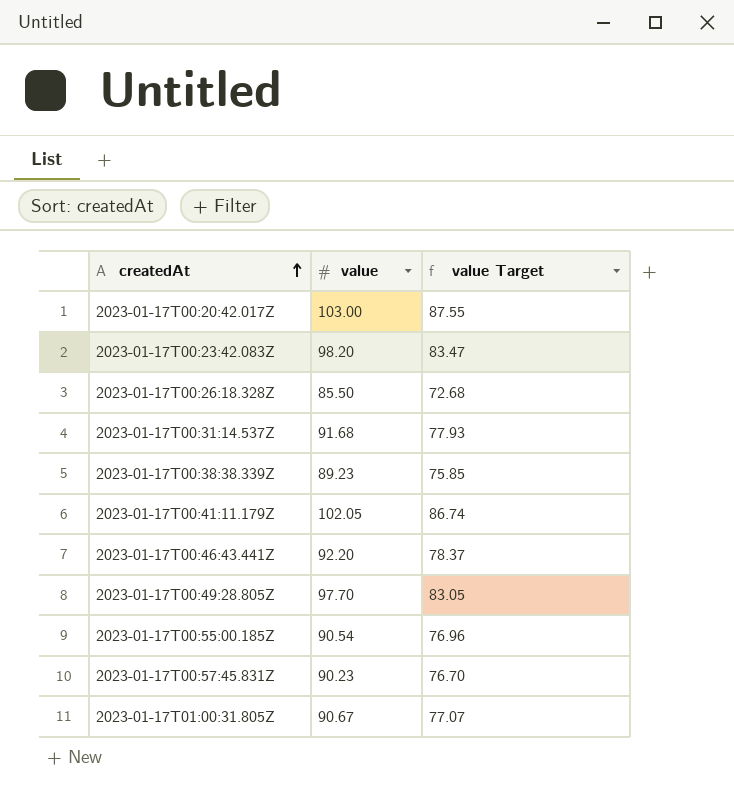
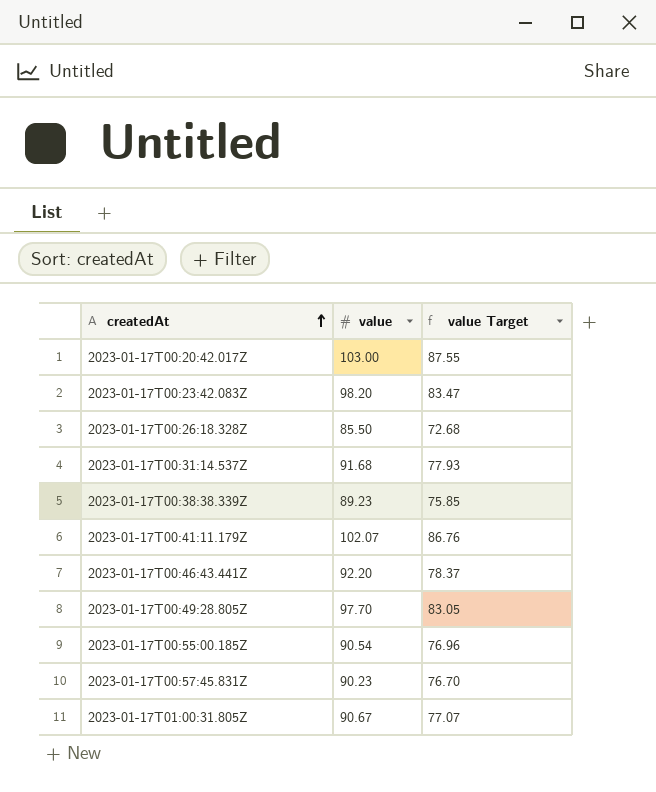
2023-01-17T00:41:11.179Z | value: 102.05 -> 102.07
2023-01-17T00:41:11.179Z | value Target: 86.74 -> 86.76

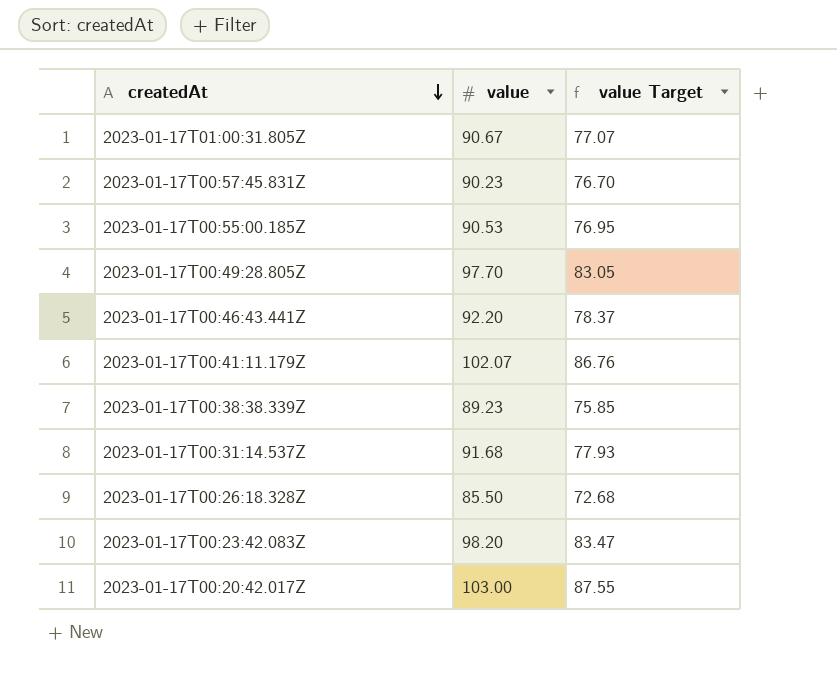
row order: createdAt ascending -> createdAt descending
2023-01-17T00:55:00.185Z | value: 90.54 -> 90.53
2023-01-17T00:55:00.185Z | value Target: 76.96 -> 76.95

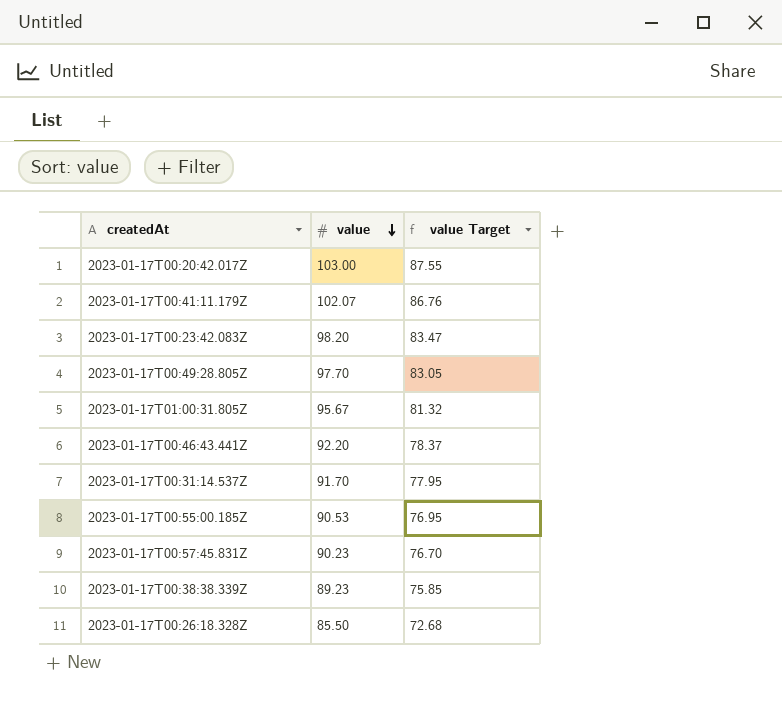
row order: createdAt descending -> value descending
2023-01-17T01:00:31.805Z | value: 90.67 -> 95.67
2023-01-17T01:00:31.805Z | value Target: 77.07 -> 81.32
2023-01-17T00:31:14.537Z | value: 91.68 -> 91.70
2023-01-17T00:31:14.537Z | value Target: 77.93 -> 77.95

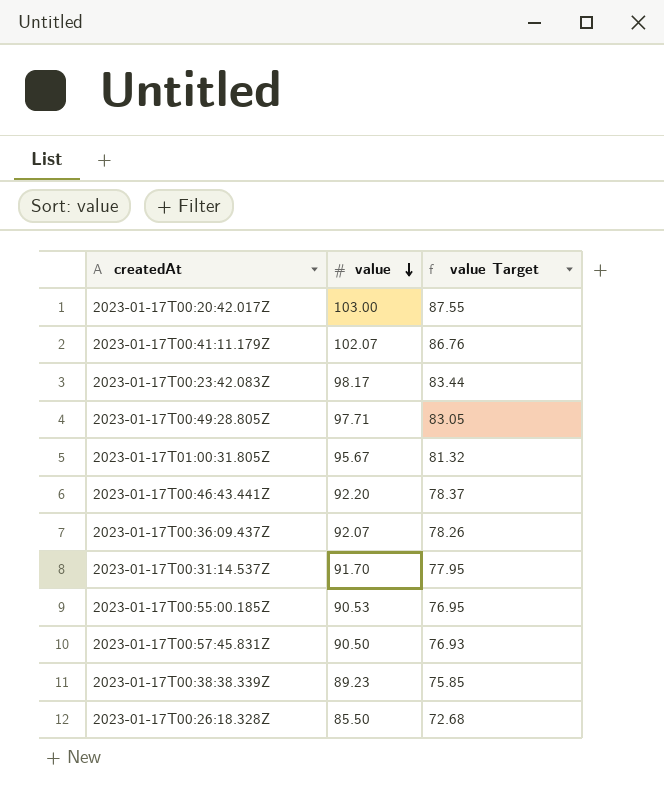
2023-01-17T00:23:42.083Z | value: 98.20 -> 98.17
2023-01-17T00:23:42.083Z | value Target: 83.47 -> 83.44
2023-01-17T00:49:28.805Z | value: 97.70 -> 97.71
row 2023-01-17T00:36:09.437Z: none -> 92.07 | 78.26
2023-01-17T00:57:45.831Z | value: 90.23 -> 90.50
2023-01-17T00:57:45.831Z | value Target: 76.70 -> 76.93

